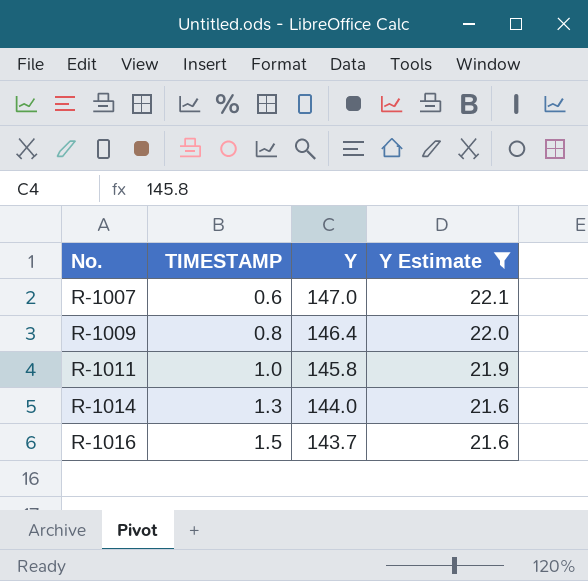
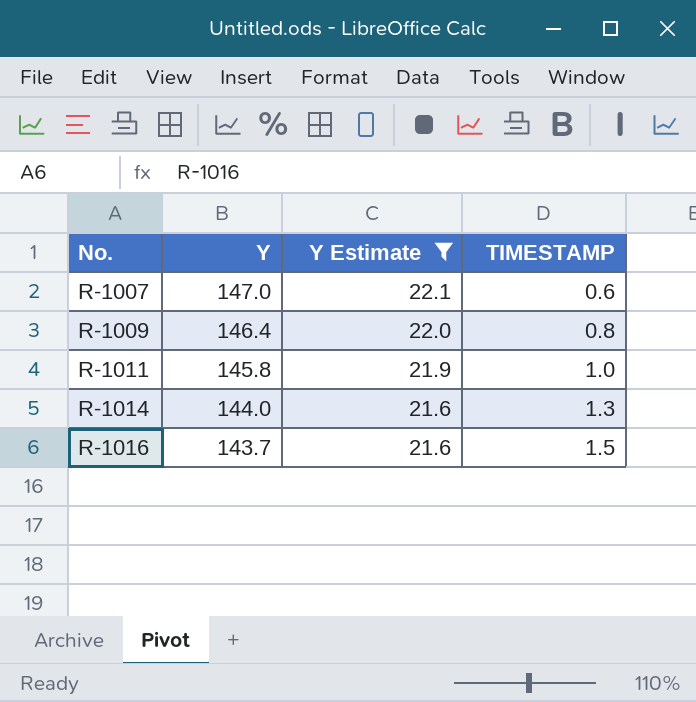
column TIMESTAMP | position: 2 -> 4

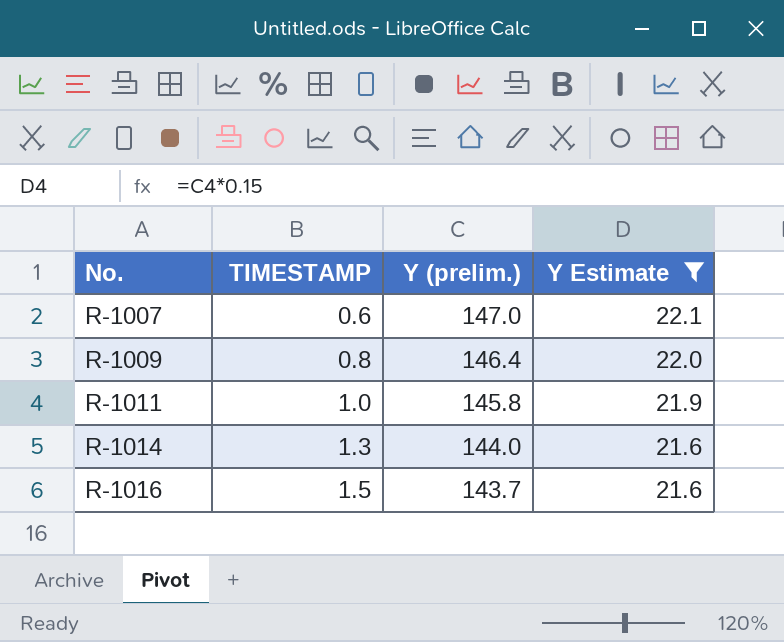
column TIMESTAMP | position: 4 -> 2
column name: Y -> Y (prelim.)

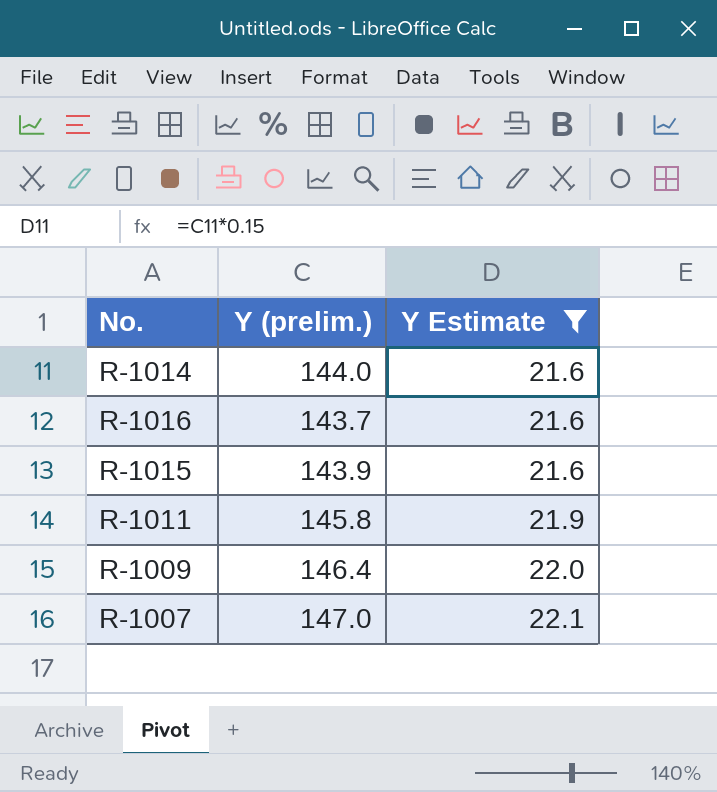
row order: No. ascending -> Y Estimate ascending
column TIMESTAMP | position: 2 -> none
row R-1015: none -> 143.9 | 21.6

